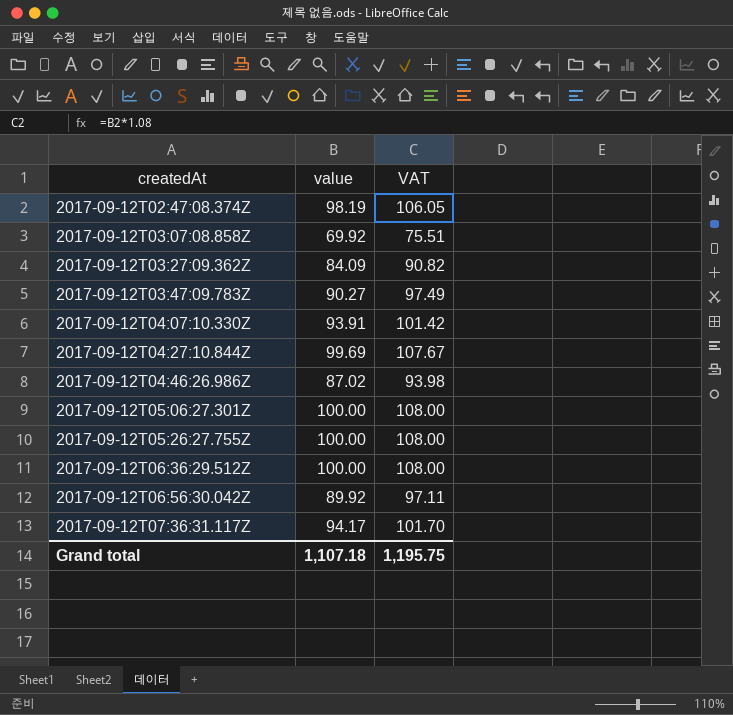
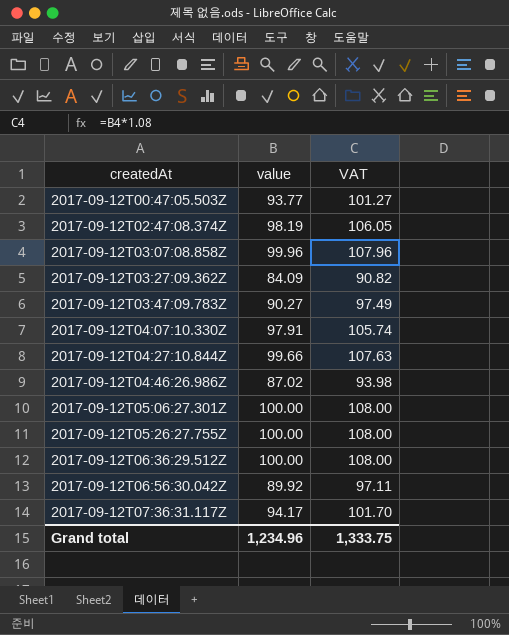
row 2017-09-12T00:47:05.503Z: none -> 93.77 | 101.27
2017-09-12T03:07:08.858Z | value: 69.92 -> 99.96
2017-09-12T03:07:08.858Z | VAT: 75.51 -> 107.96
2017-09-12T04:07:10.330Z | value: 93.91 -> 97.91
2017-09-12T04:07:10.330Z | VAT: 101.42 -> 105.74
2017-09-12T04:27:10.844Z | value: 99.69 -> 99.66
2017-09-12T04:27:10.844Z | VAT: 107.67 -> 107.63
Grand total | value: 1,107.18 -> 1,234.96
Grand total | VAT: 1,195.75 -> 1,333.75

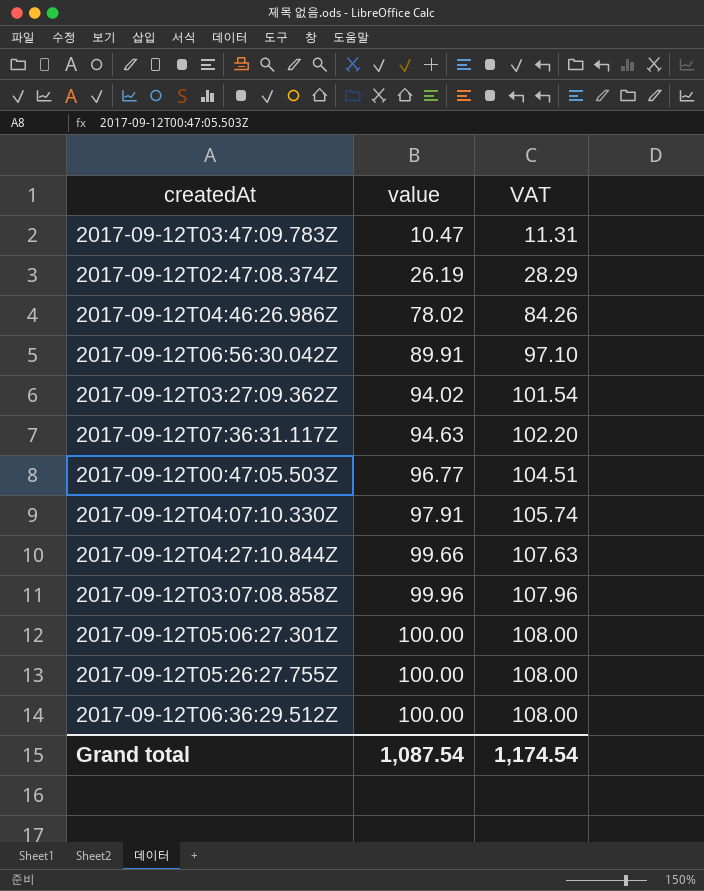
row order: createdAt ascending -> value ascending
2017-09-12T03:47:09.783Z | value: 90.27 -> 10.47
2017-09-12T03:47:09.783Z | VAT: 97.49 -> 11.31
2017-09-12T02:47:08.374Z | value: 98.19 -> 26.19
2017-09-12T02:47:08.374Z | VAT: 106.05 -> 28.29
2017-09-12T04:46:26.986Z | value: 87.02 -> 78.02
2017-09-12T04:46:26.986Z | VAT: 93.98 -> 84.26
2017-09-12T06:56:30.042Z | value: 89.92 -> 89.91
2017-09-12T06:56:30.042Z | VAT: 97.11 -> 97.10
2017-09-12T03:27:09.362Z | value: 84.09 -> 94.02
2017-09-12T03:27:09.362Z | VAT: 90.82 -> 101.54
2017-09-12T07:36:31.117Z | value: 94.17 -> 94.63
2017-09-12T07:36:31.117Z | VAT: 101.70 -> 102.20
2017-09-12T00:47:05.503Z | value: 93.77 -> 96.77
2017-09-12T00:47:05.503Z | VAT: 101.27 -> 104.51
Grand total | value: 1,234.96 -> 1,087.54
Grand total | VAT: 1,333.75 -> 1,174.54

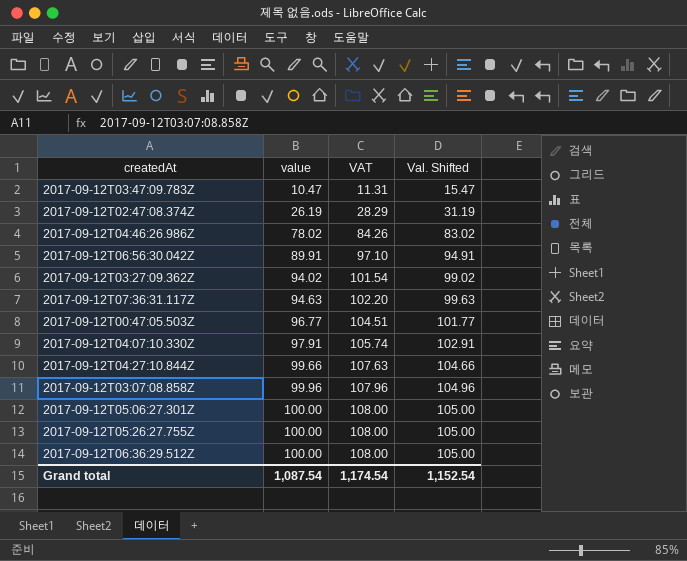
column Val. Shifted | formula: none -> [value] + 5

